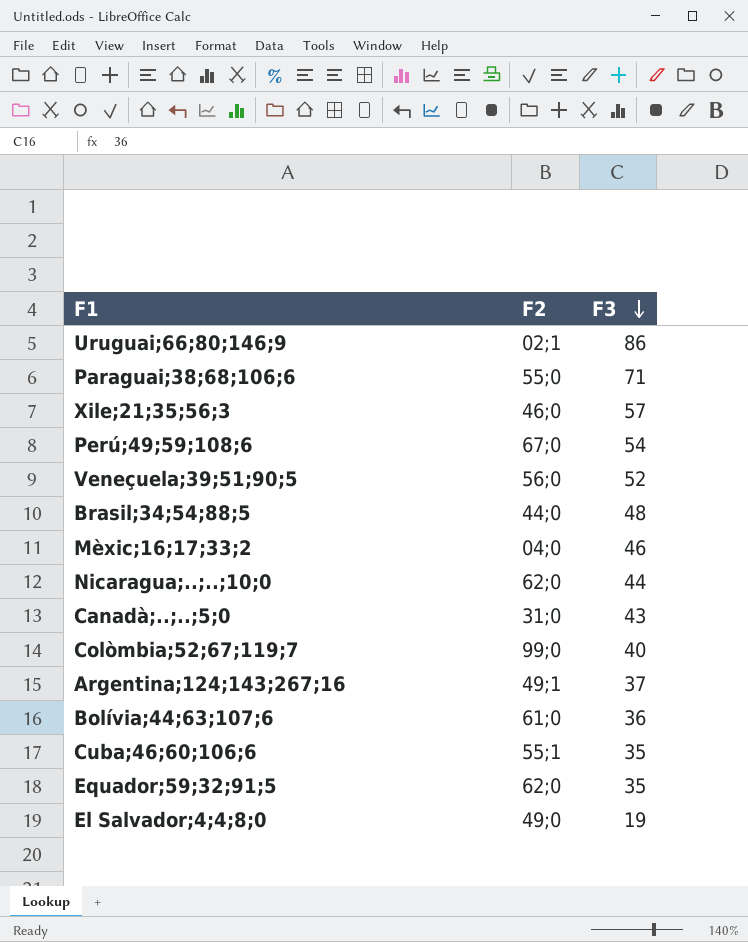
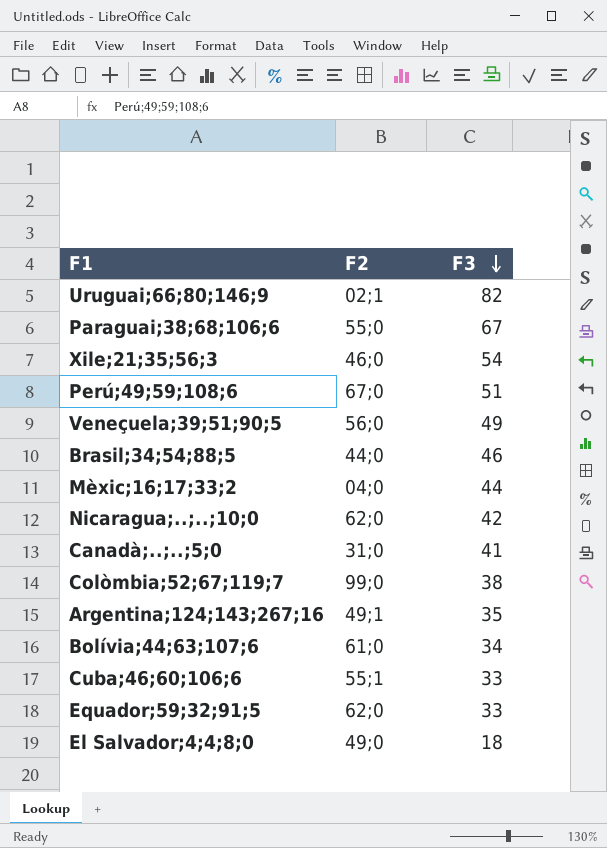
Uruguai;66;80;146;9 | F3: 86 -> 82
Paraguai;38;68;106;6 | F3: 71 -> 67
Xile;21;35;56;3 | F3: 57 -> 54
Perú;49;59;108;6 | F3: 54 -> 51
Veneçuela;39;51;90;5 | F3: 52 -> 49
Brasil;34;54;88;5 | F3: 48 -> 46
Mèxic;16;17;33;2 | F3: 46 -> 44
Nicaragua;..;..;10;0 | F3: 44 -> 42
Canadà;..;..;5;0 | F3: 43 -> 41
Colòmbia;52;67;119;7 | F3: 40 -> 38
Argentina;124;143;267;16 | F3: 37 -> 35
Bolívia;44;63;107;6 | F3: 36 -> 34
Cuba;46;60;106;6 | F3: 35 -> 33
Equador;59;32;91;5 | F3: 35 -> 33
El Salvador;4;4;8;0 | F3: 19 -> 18

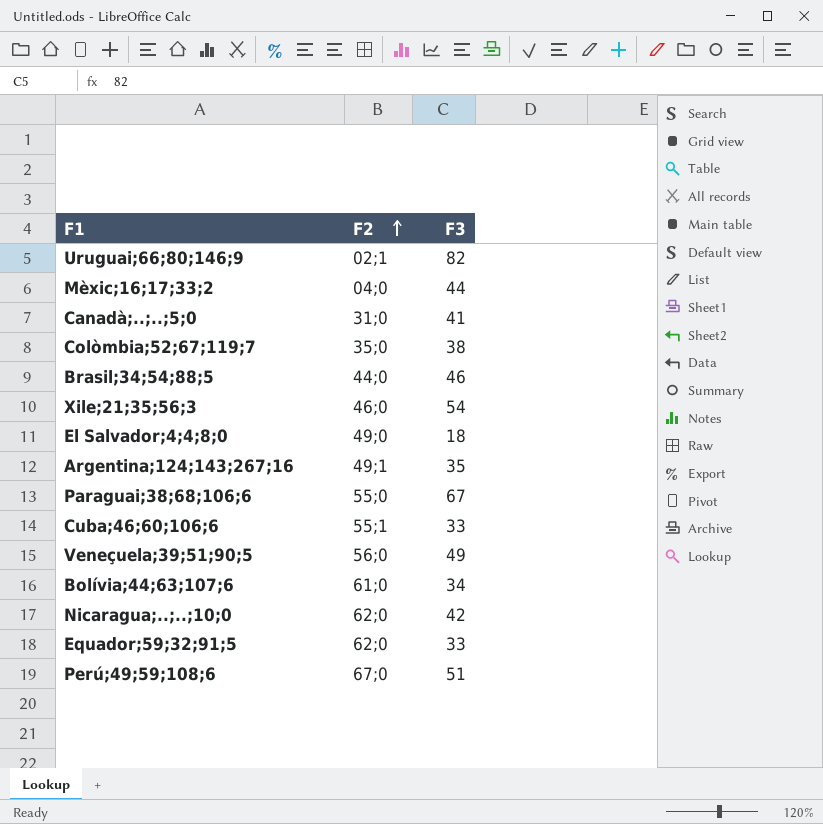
row order: F3 descending -> F2 ascending
Colòmbia;52;67;119;7 | F2: 99;0 -> 35;0

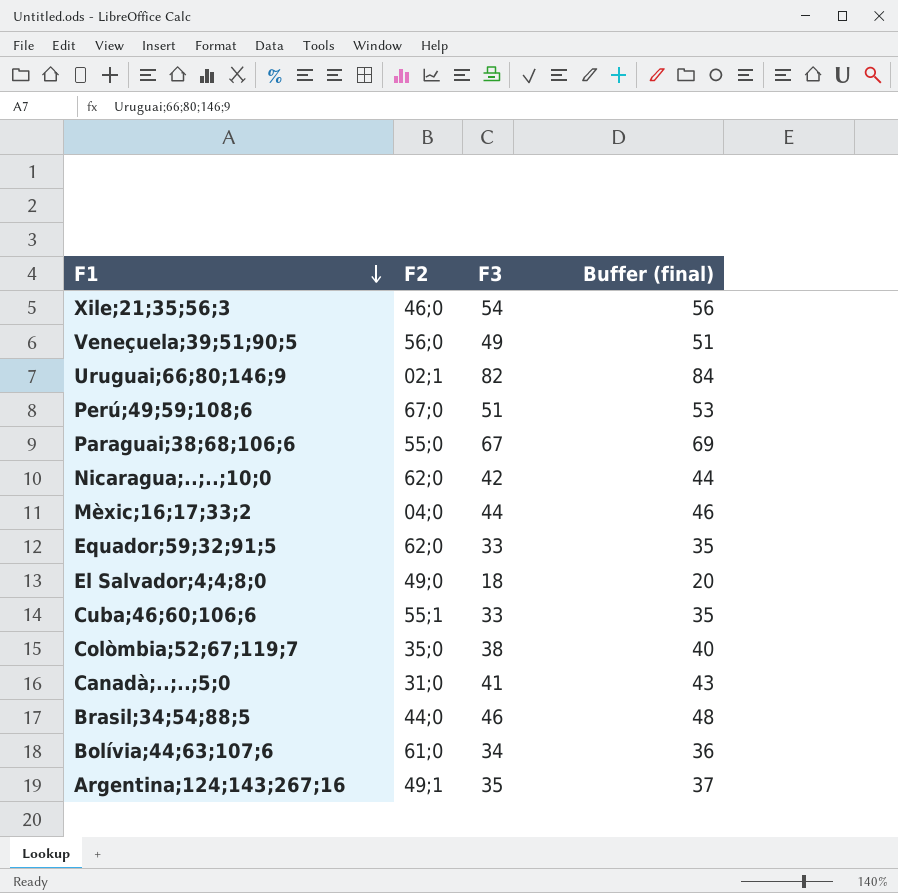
row order: F2 ascending -> F1 descending
column Buffer (final) | formula: none -> [F3] + 2

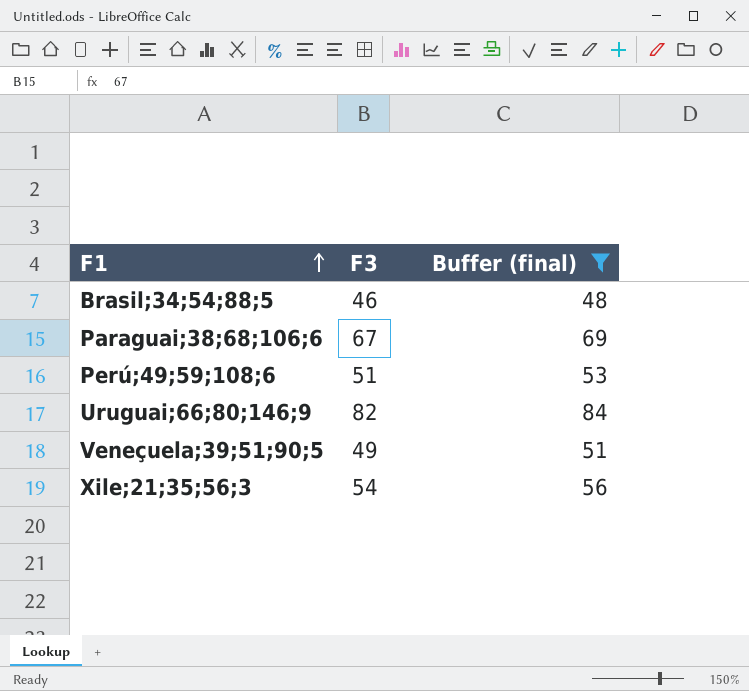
filter: none -> Buffer (final) >= 48
row order: F1 descending -> F1 ascending
column F2 | position: 2 -> none

